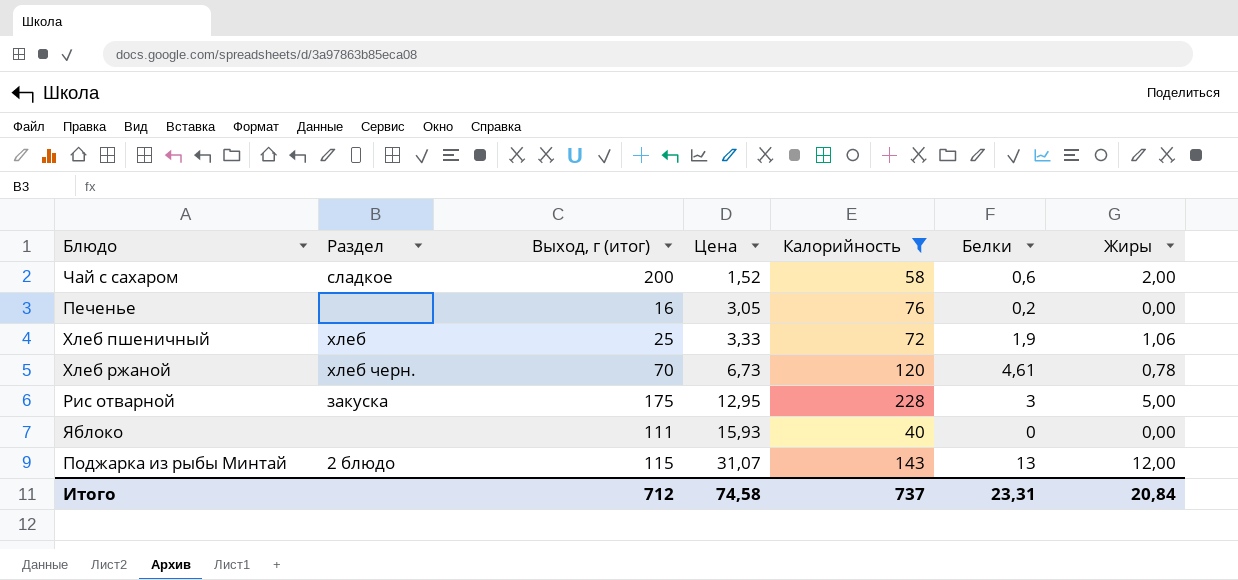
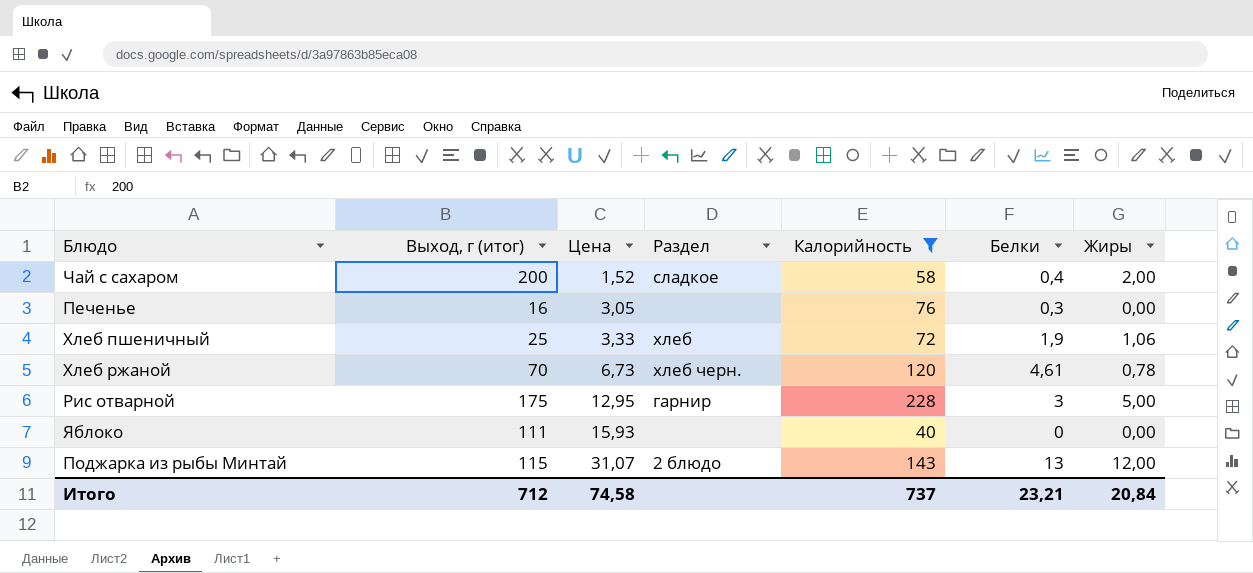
column Раздел | position: 2 -> 4
Чай с сахаром | Белки: 0,6 -> 0,4
Печенье | Белки: 0,2 -> 0,3
Рис отварной | Раздел: закуска -> гарнир
Итого | Белки: 23,31 -> 23,21

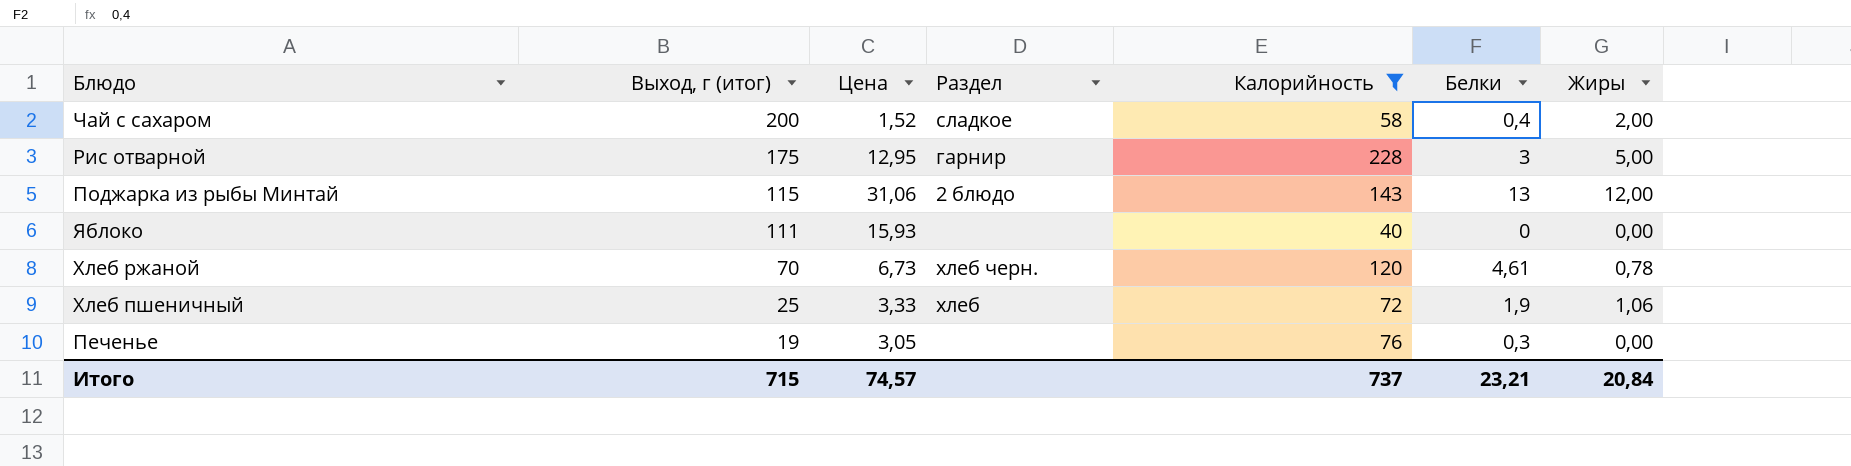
row order: Цена ascending -> Выход, г (итог) descending
Поджарка из рыбы Минтай | Цена: 31,07 -> 31,06
Печенье | Выход, г (итог): 16 -> 19
Итого | Выход, г (итог): 712 -> 715
Итого | Цена: 74,58 -> 74,57

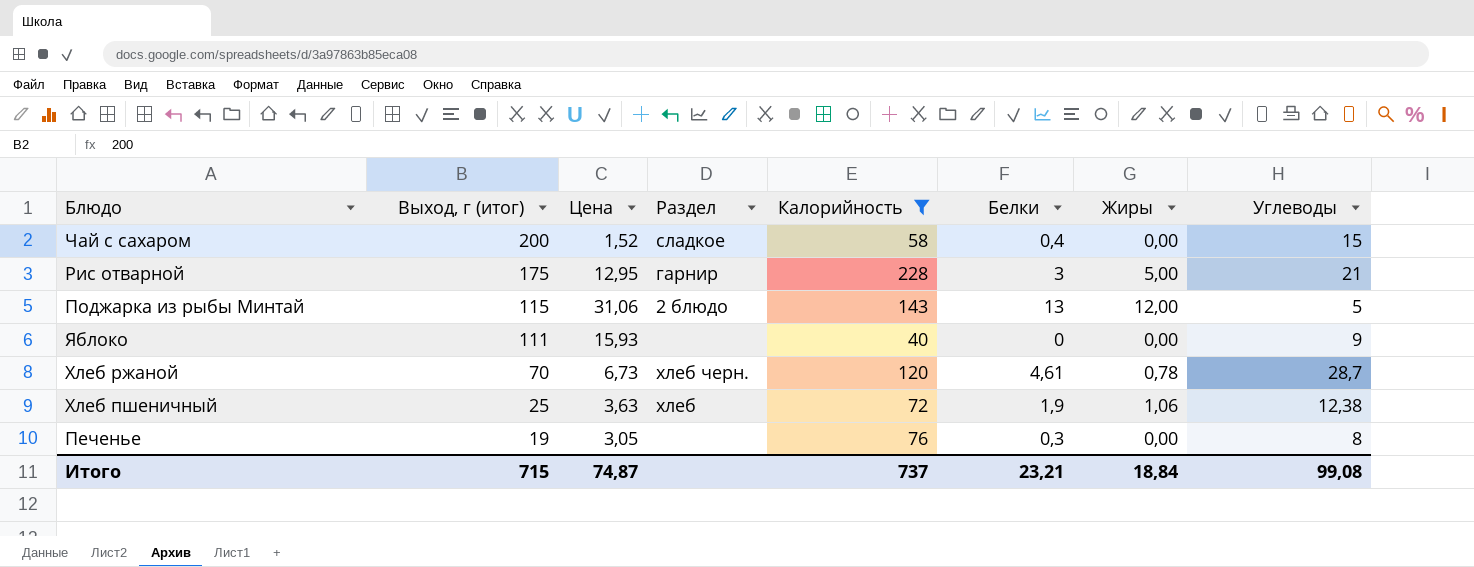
column Углеводы | position: none -> 8
Чай с сахаром | Жиры: 2,00 -> 0,00
Хлеб пшеничный | Цена: 3,33 -> 3,63
Итого | Цена: 74,57 -> 74,87
Итого | Жиры: 20,84 -> 18,84

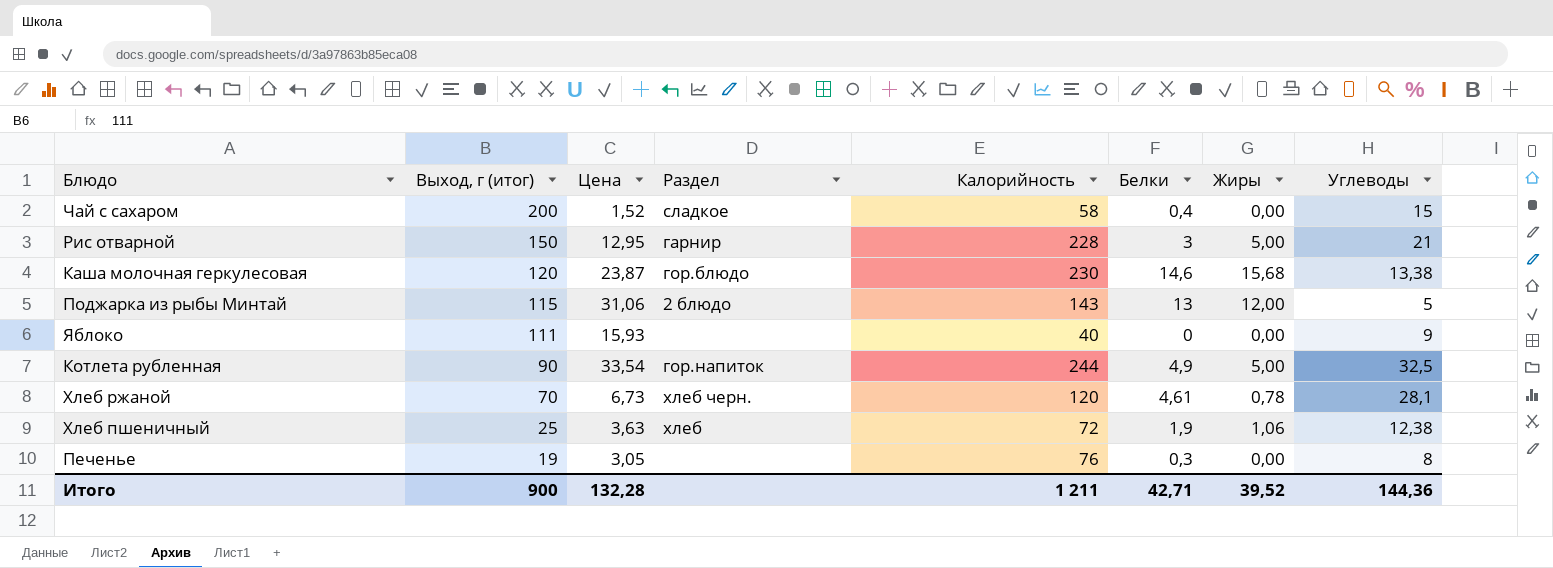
filter: Калорийность <= 228 -> none
Рис отварной | Выход, г (итог): 175 -> 150
Хлеб ржаной | Углеводы: 28,7 -> 28,1
Итого | Выход, г (итог): 715 -> 900
Итого | Цена: 74,87 -> 132,28
Итого | Калорийность: 737 -> 1 211
Итого | Белки: 23,21 -> 42,71
Итого | Жиры: 18,84 -> 39,52
Итого | Углеводы: 99,08 -> 144,36

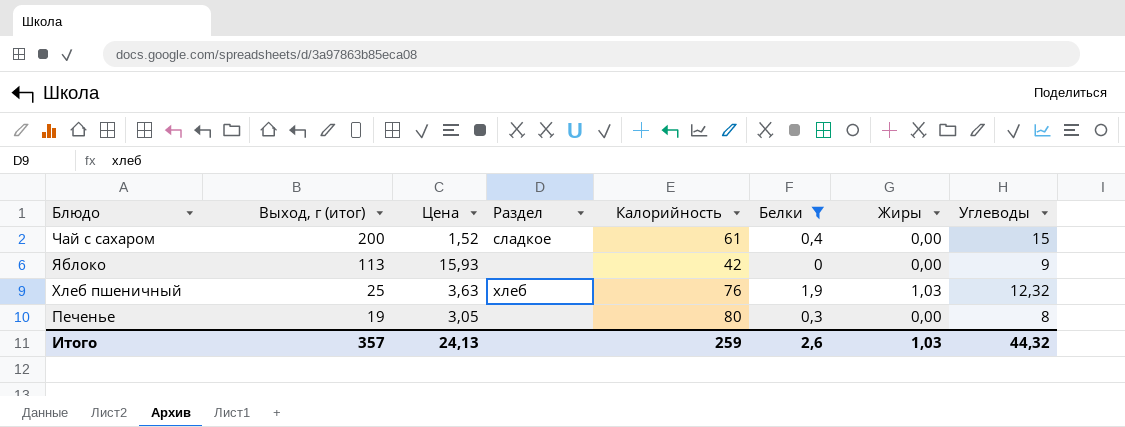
filter: none -> Белки <= 1,9
Чай с сахаром | Калорийность: 58 -> 61
Яблоко | Выход, г (итог): 111 -> 113
Яблоко | Калорийность: 40 -> 42
Хлеб пшеничный | Калорийность: 72 -> 76
Хлеб пшеничный | Жиры: 1,06 -> 1,03
Хлеб пшеничный | Углеводы: 12,38 -> 12,32
Печенье | Калорийность: 76 -> 80
Итого | Выход, г (итог): 900 -> 357
Итого | Цена: 132,28 -> 24,13
Итого | Калорийность: 1 211 -> 259
Итого | Белки: 42,71 -> 2,6
Итого | Жиры: 39,52 -> 1,03
Итого | Углеводы: 144,36 -> 44,32

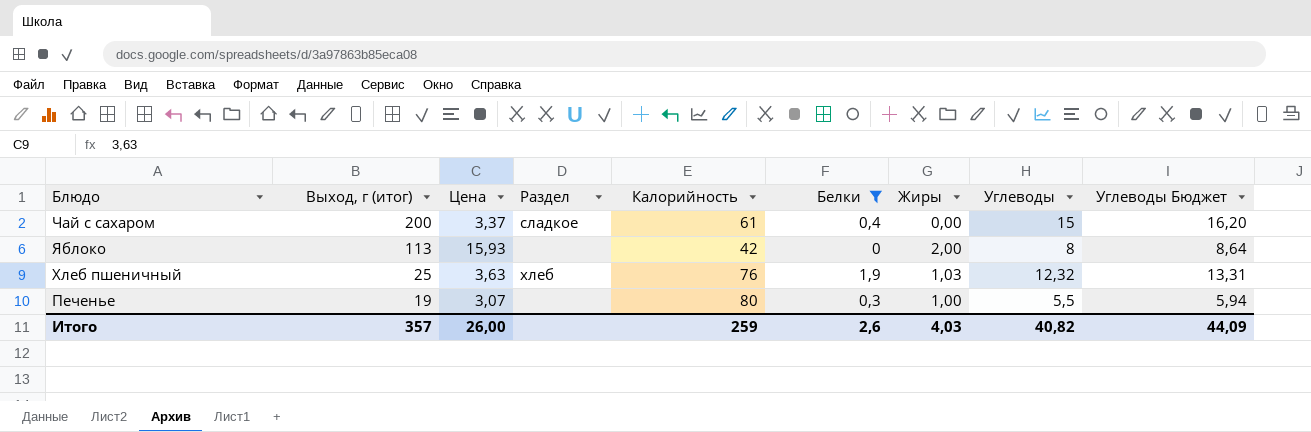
column Углеводы Бюджет | formula: none -> [Углеводы] * 1,08
Чай с сахаром | Цена: 1,52 -> 3,37
Яблоко | Жиры: 0,00 -> 2,00
Яблоко | Углеводы: 9 -> 8
Печенье | Цена: 3,05 -> 3,07
Печенье | Жиры: 0,00 -> 1,00
Печенье | Углеводы: 8 -> 5,5
Итого | Цена: 24,13 -> 26,00
Итого | Жиры: 1,03 -> 4,03
Итого | Углеводы: 44,32 -> 40,82

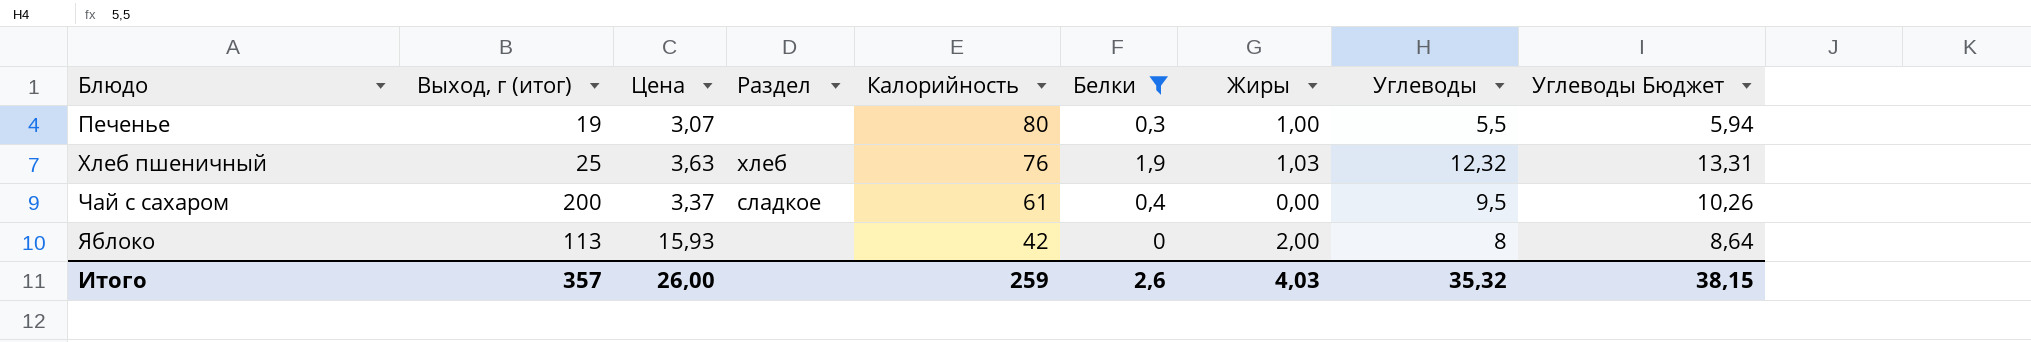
row order: Выход, г (итог) descending -> Блюдо ascending
Чай с сахаром | Углеводы: 15 -> 9,5
Чай с сахаром | Углеводы Бюджет: 16,20 -> 10,26
Итого | Углеводы: 40,82 -> 35,32
Итого | Углеводы Бюджет: 44,09 -> 38,15

